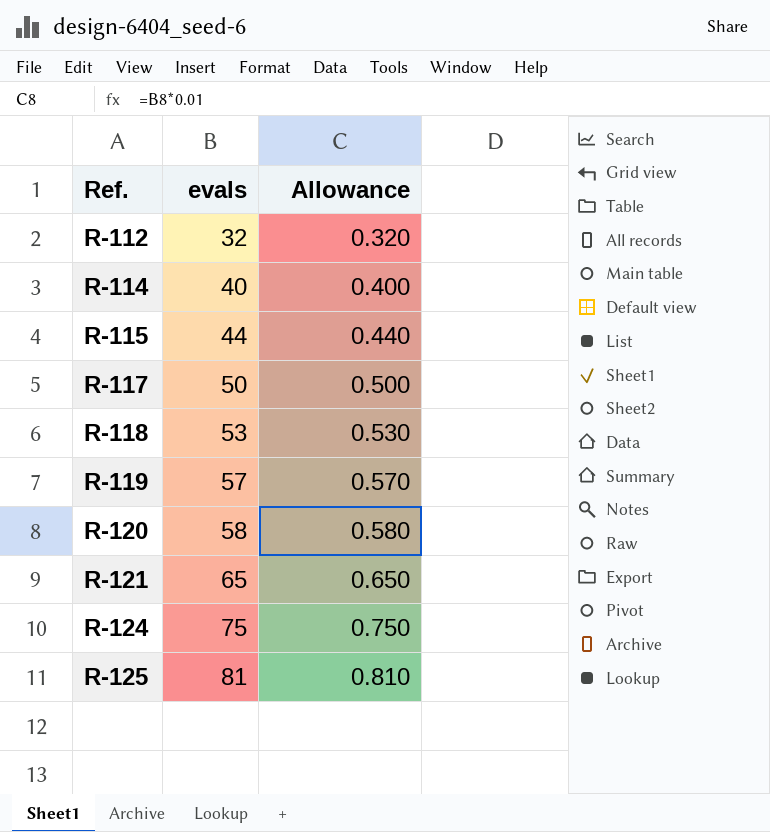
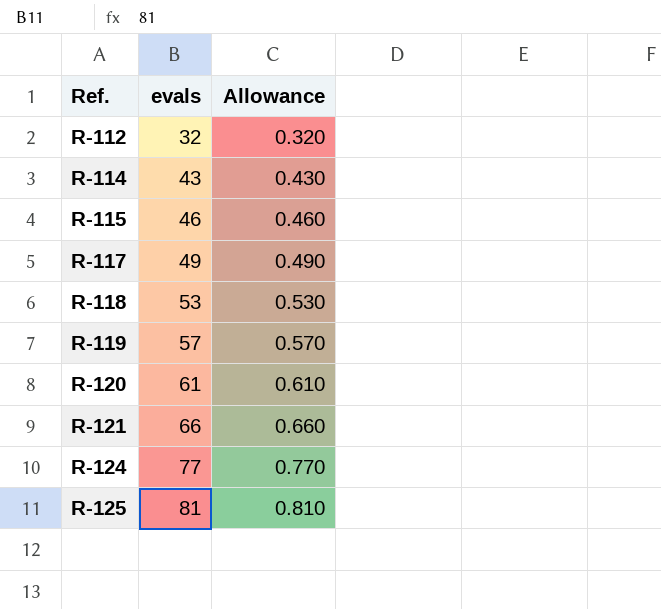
R-114 | evals: 40 -> 43
R-114 | Allowance: 0.400 -> 0.430
R-115 | evals: 44 -> 46
R-115 | Allowance: 0.440 -> 0.460
R-117 | evals: 50 -> 49
R-117 | Allowance: 0.500 -> 0.490
R-120 | evals: 58 -> 61
R-120 | Allowance: 0.580 -> 0.610
R-121 | evals: 65 -> 66
R-121 | Allowance: 0.650 -> 0.660
R-124 | evals: 75 -> 77
R-124 | Allowance: 0.750 -> 0.770

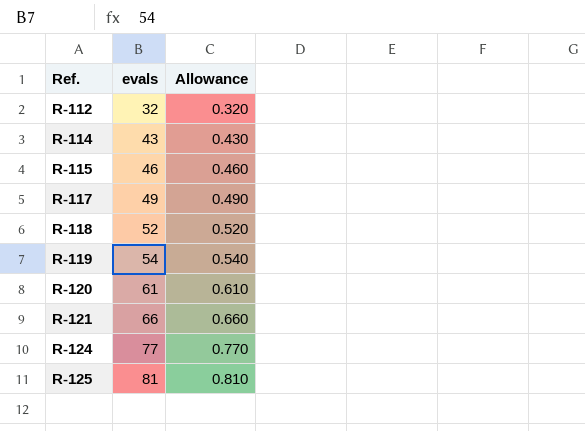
R-118 | evals: 53 -> 52
R-118 | Allowance: 0.530 -> 0.520
R-119 | evals: 57 -> 54
R-119 | Allowance: 0.570 -> 0.540

